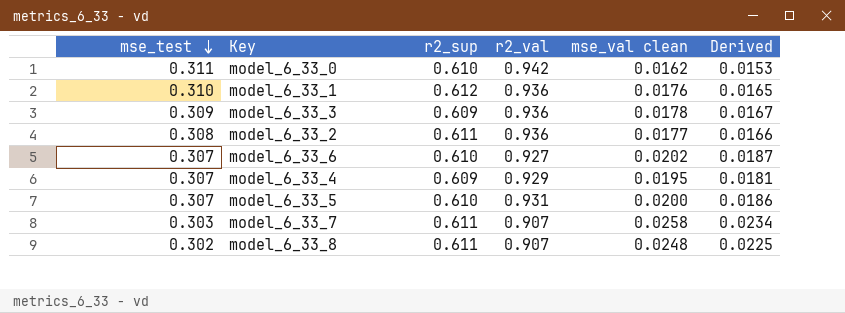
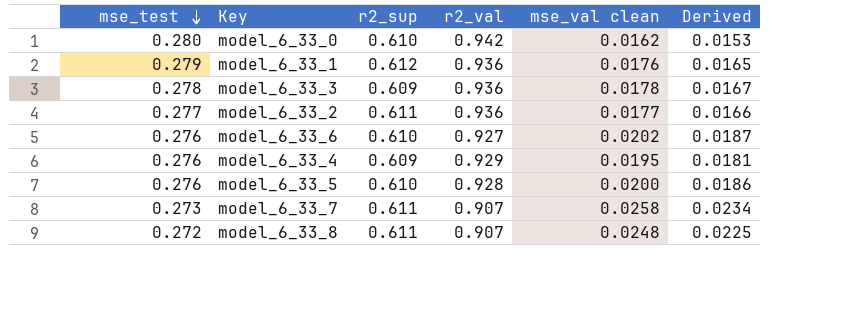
model_6_33_0 | mse_test: 0.311 -> 0.280
model_6_33_1 | mse_test: 0.310 -> 0.279
model_6_33_3 | mse_test: 0.309 -> 0.278
model_6_33_2 | mse_test: 0.308 -> 0.277
model_6_33_6 | mse_test: 0.307 -> 0.276
model_6_33_4 | mse_test: 0.307 -> 0.276
model_6_33_5 | mse_test: 0.307 -> 0.276
model_6_33_5 | r2_val: 0.931 -> 0.928
model_6_33_7 | mse_test: 0.303 -> 0.273
model_6_33_8 | mse_test: 0.302 -> 0.272

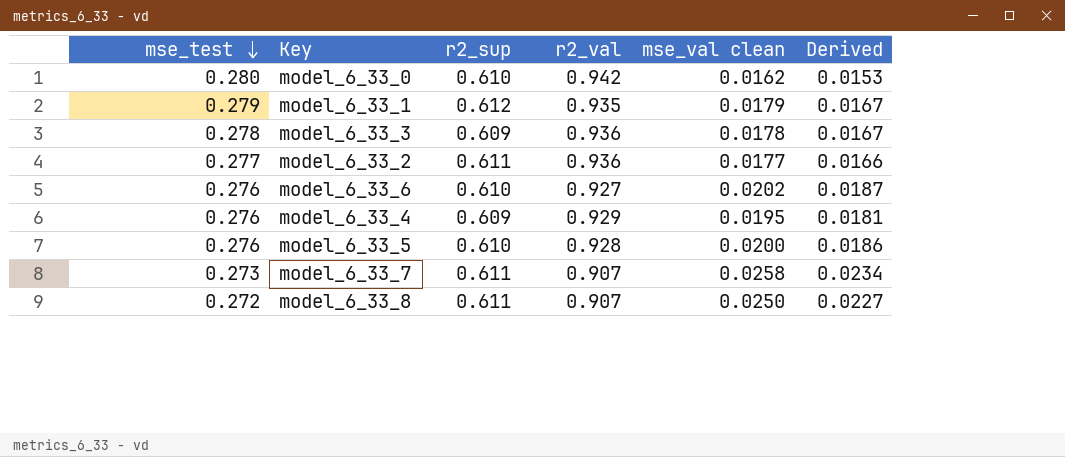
model_6_33_1 | r2_val: 0.936 -> 0.935
model_6_33_1 | mse_val clean: 0.0176 -> 0.0179
model_6_33_1 | Derived: 0.0165 -> 0.0167
model_6_33_8 | mse_val clean: 0.0248 -> 0.0250
model_6_33_8 | Derived: 0.0225 -> 0.0227

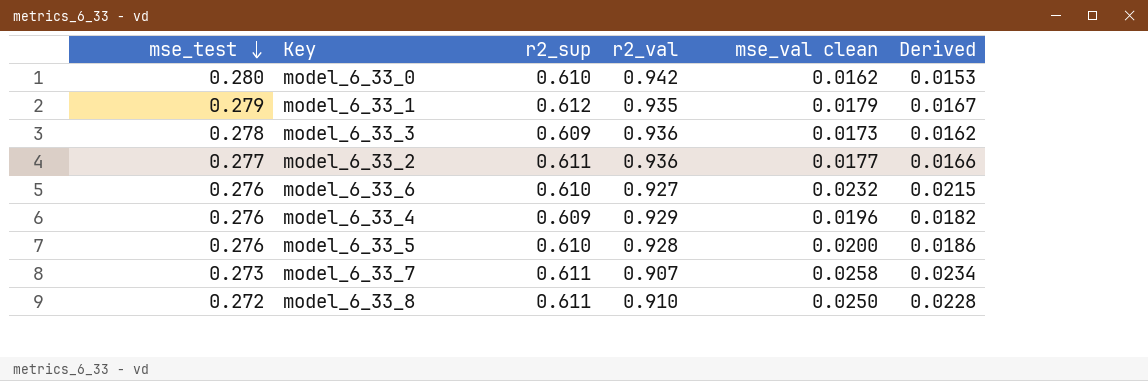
model_6_33_3 | mse_val clean: 0.0178 -> 0.0173
model_6_33_3 | Derived: 0.0167 -> 0.0162
model_6_33_6 | mse_val clean: 0.0202 -> 0.0232
model_6_33_6 | Derived: 0.0187 -> 0.0215
model_6_33_4 | mse_val clean: 0.0195 -> 0.0196
model_6_33_4 | Derived: 0.0181 -> 0.0182
model_6_33_8 | r2_val: 0.907 -> 0.910
model_6_33_8 | Derived: 0.0227 -> 0.0228

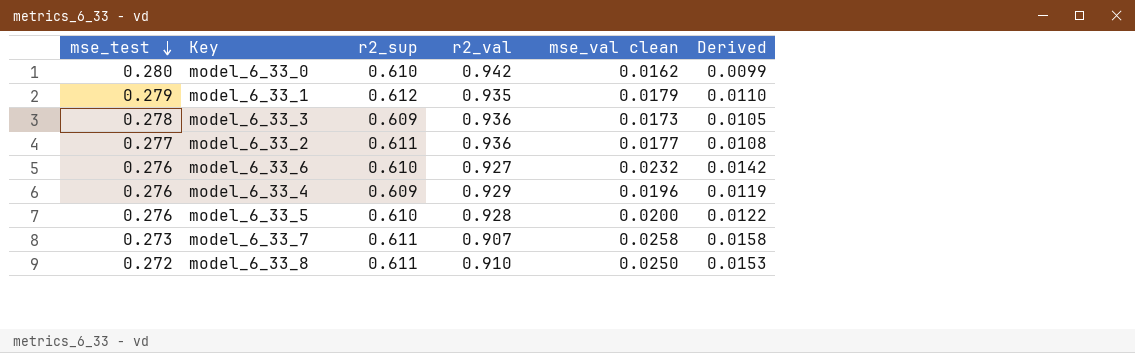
column Derived | formula: [r2_val] * [mse_val clean] -> [r2_sup] * [mse_val clean]

